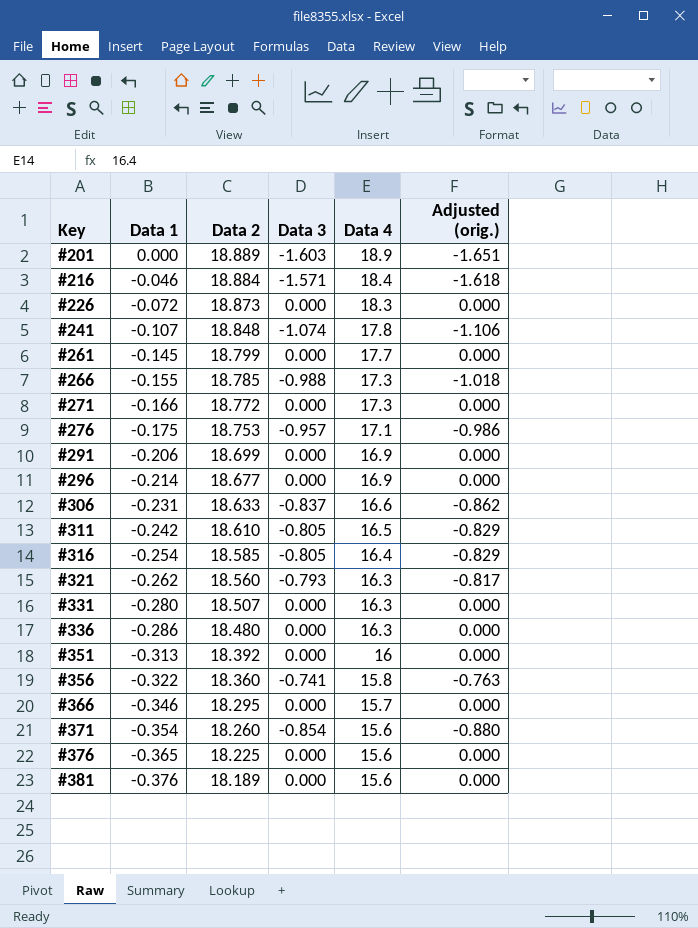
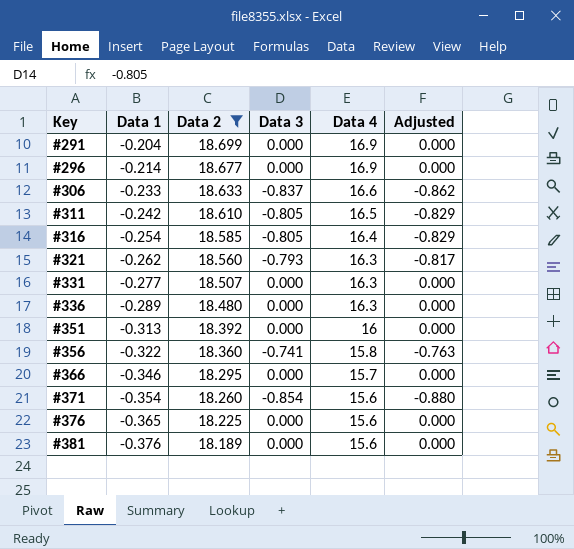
filter: none -> Data 2 <= 18.699
column name: Adjusted (orig.) -> Adjusted
#291 | Data 1: -0.206 -> -0.204
#306 | Data 1: -0.231 -> -0.233
#331 | Data 1: -0.280 -> -0.277
#336 | Data 1: -0.286 -> -0.289

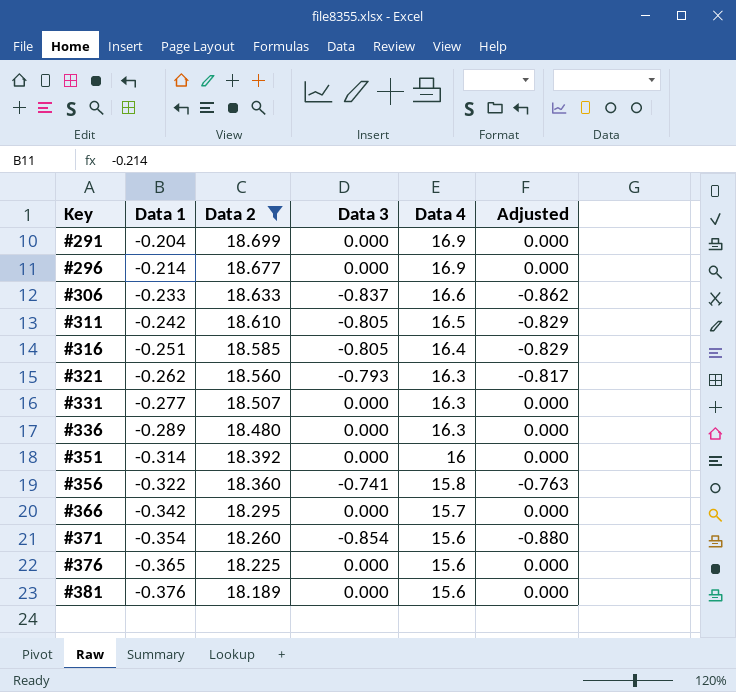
#316 | Data 1: -0.254 -> -0.251
#351 | Data 1: -0.313 -> -0.314
#366 | Data 1: -0.346 -> -0.342

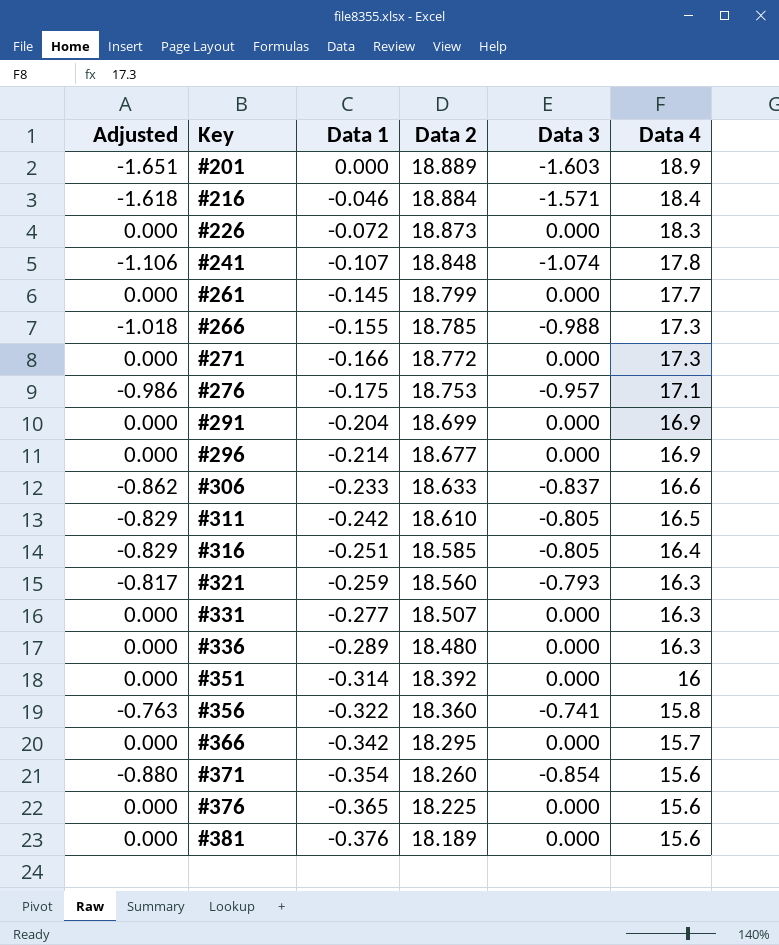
filter: Data 2 <= 18.699 -> none
column Adjusted | position: 6 -> 1
#321 | Data 1: -0.262 -> -0.259

